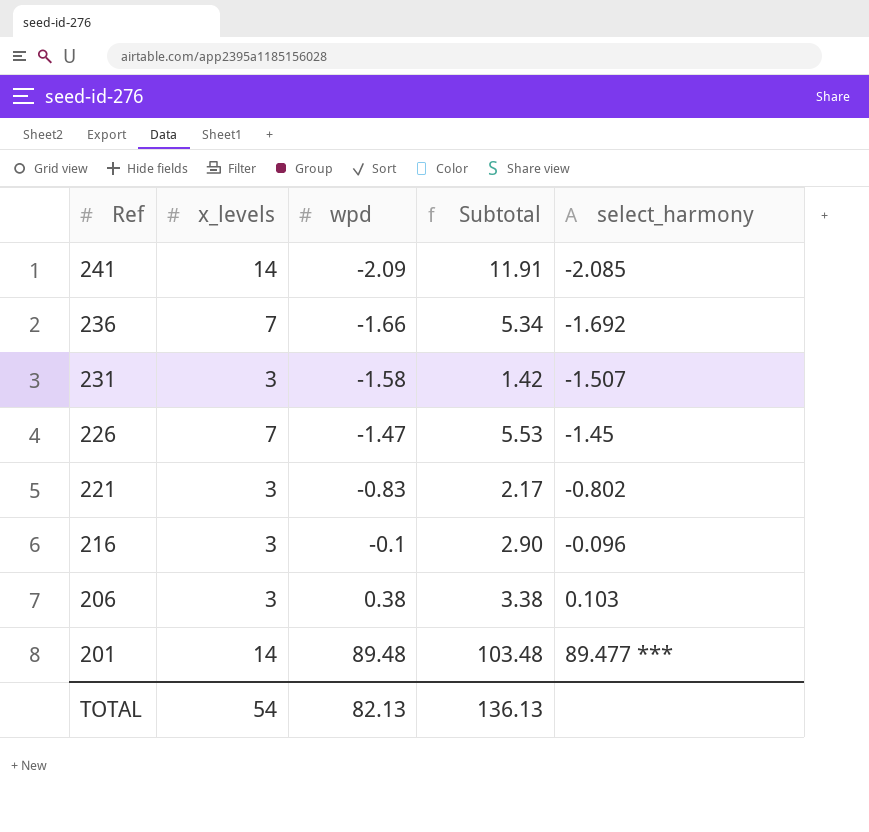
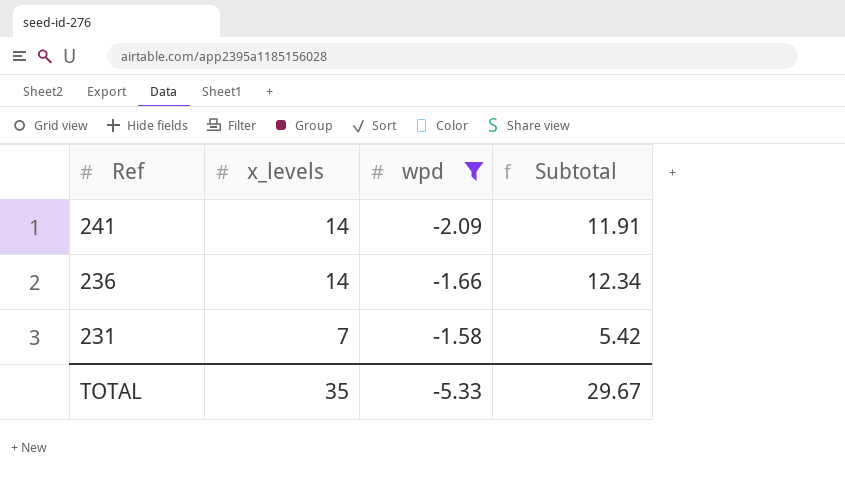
filter: none -> wpd <= -1.58
column select_harmony | position: 5 -> none
236 | x_levels: 7 -> 14
236 | Subtotal: 5.34 -> 12.34
231 | x_levels: 3 -> 7
231 | Subtotal: 1.42 -> 5.42
TOTAL | x_levels: 54 -> 35
TOTAL | wpd: 82.13 -> -5.33
TOTAL | Subtotal: 136.13 -> 29.67

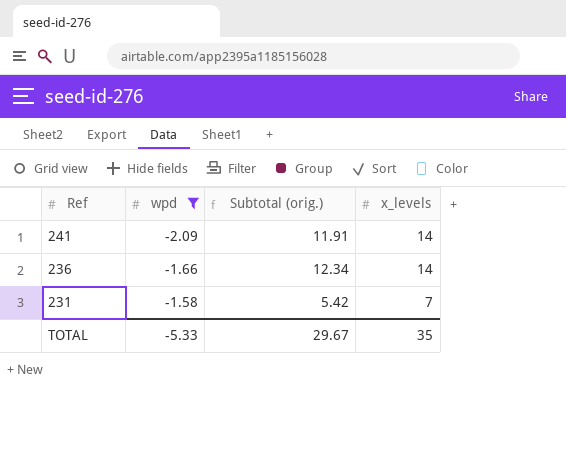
column name: Subtotal -> Subtotal (orig.)
column x_levels | position: 2 -> 4

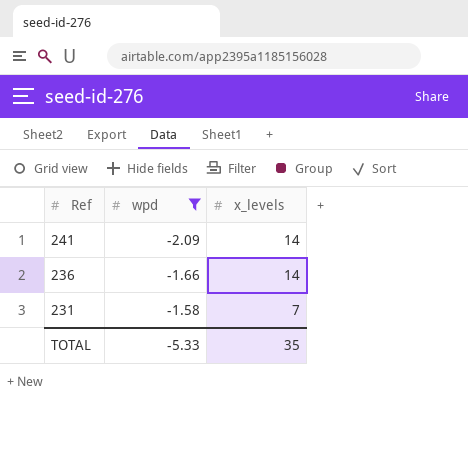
column Subtotal (orig.) | formula: [wpd] + [x_levels] -> none

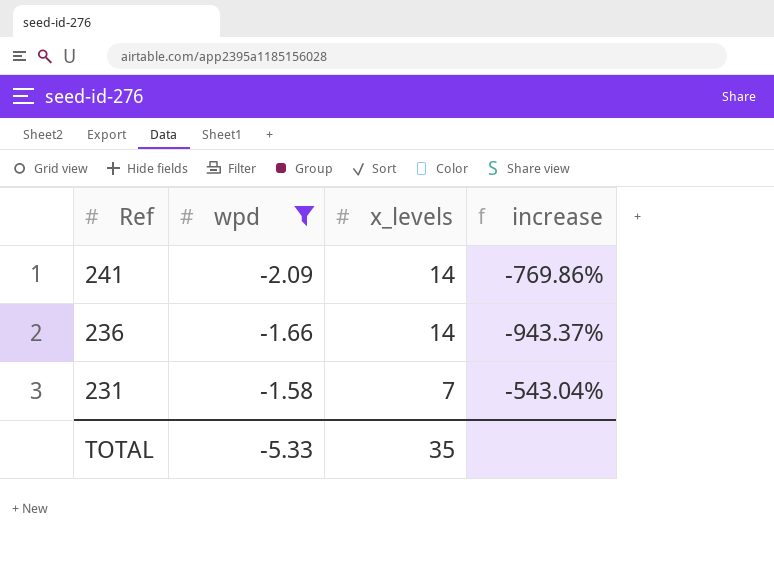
column increase | formula: none -> ([x_levels] - [wpd]) / [wpd]

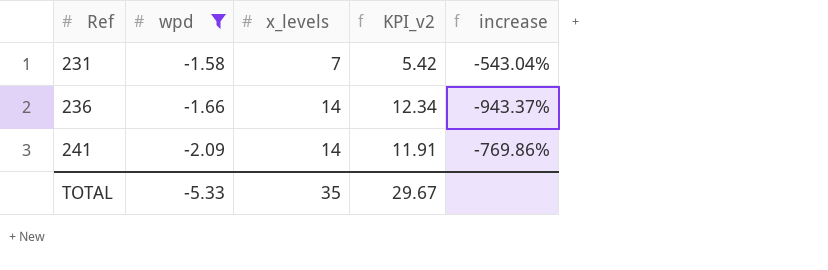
row order: Ref descending -> Ref ascending
column KPI_v2 | formula: none -> [wpd] + [x_levels]

